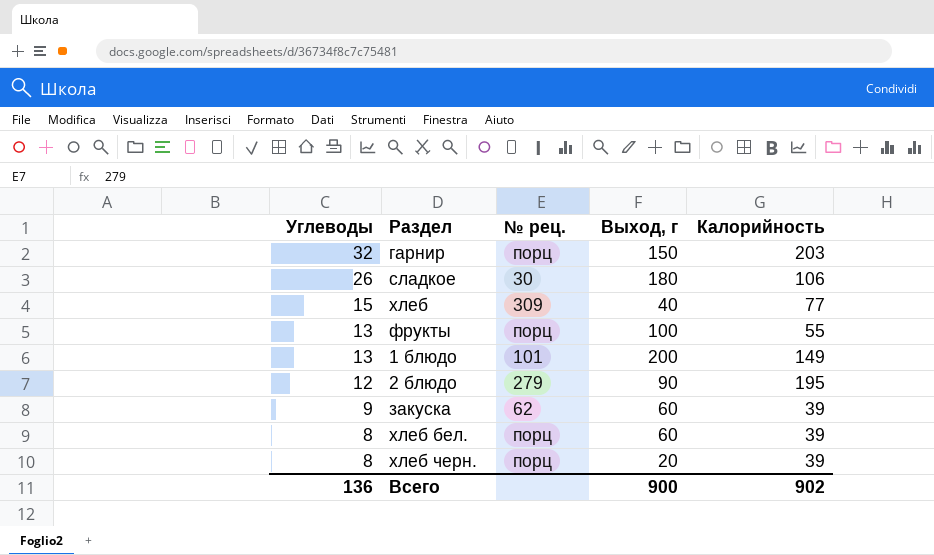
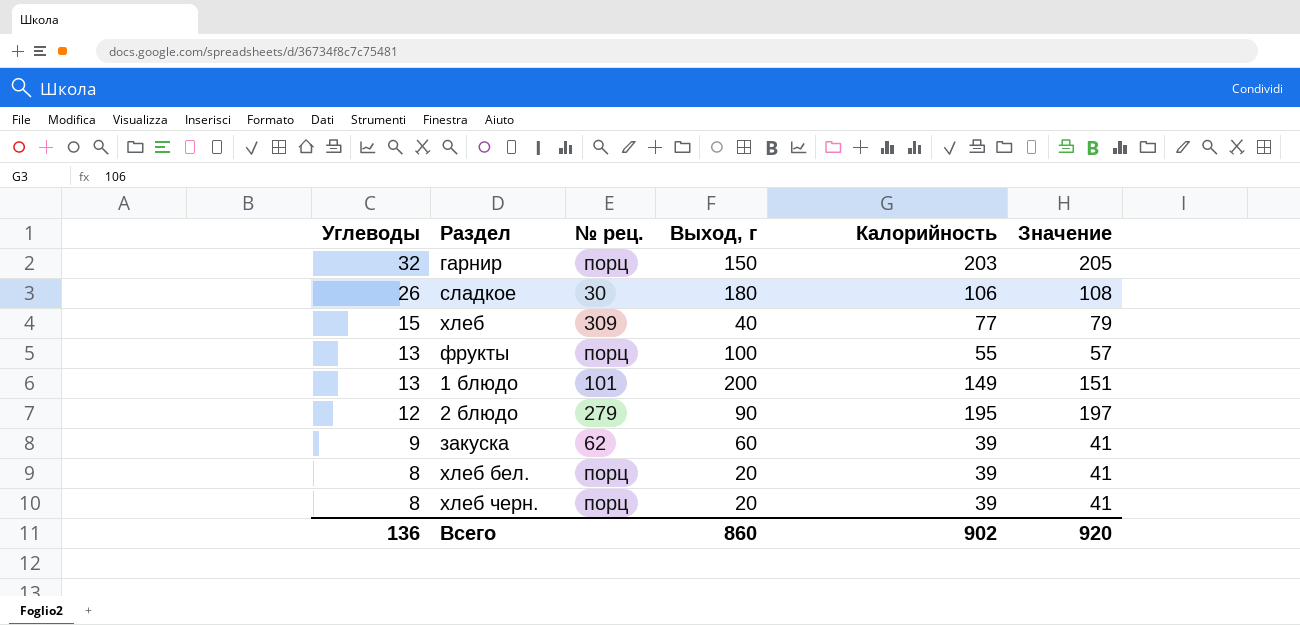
column Значение | formula: none -> [Калорийность] + 2
хлеб бел. | Выход, г: 60 -> 20
Всего | Выход, г: 900 -> 860

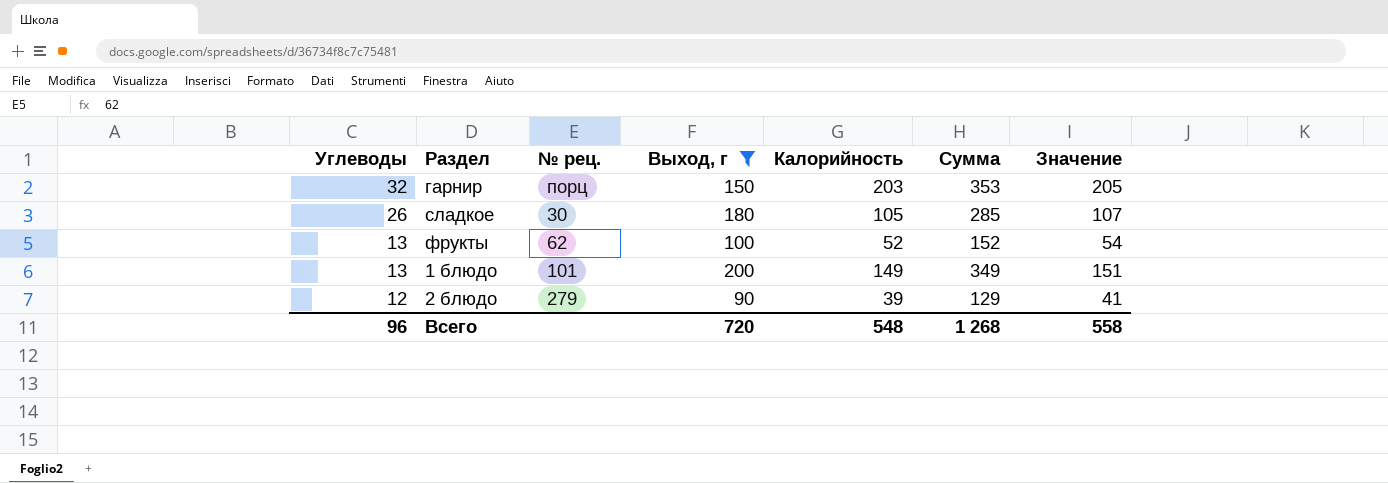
filter: none -> Выход, г >= 90
column Сумма | formula: none -> [Выход, г] + [Калорийность]
сладкое | Калорийность: 106 -> 105
сладкое | Значение: 108 -> 107
фрукты | № рец.: порц -> 62
фрукты | Калорийность: 55 -> 52
фрукты | Значение: 57 -> 54
2 блюдо | Калорийность: 195 -> 39
2 блюдо | Значение: 197 -> 41
Всего | Углеводы: 136 -> 96
Всего | Выход, г: 860 -> 720
Всего | Калорийность: 902 -> 548
Всего | Значение: 920 -> 558

